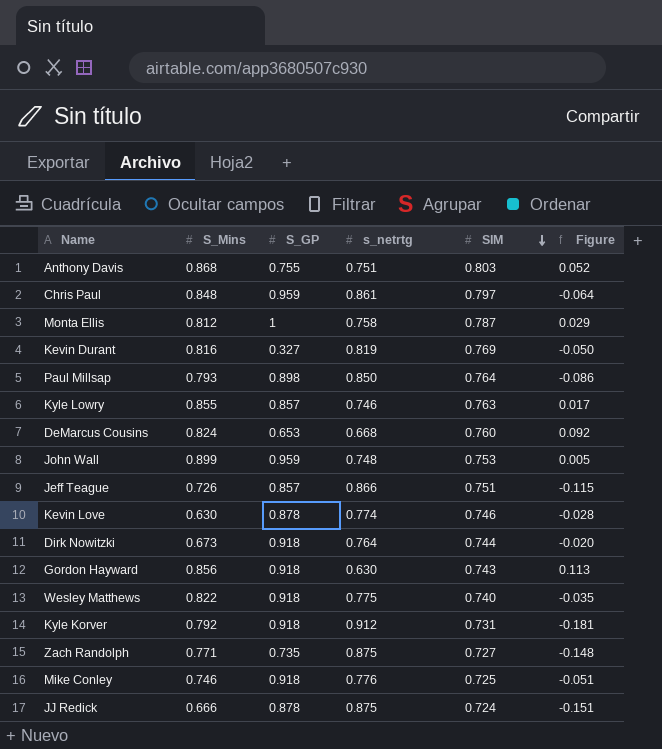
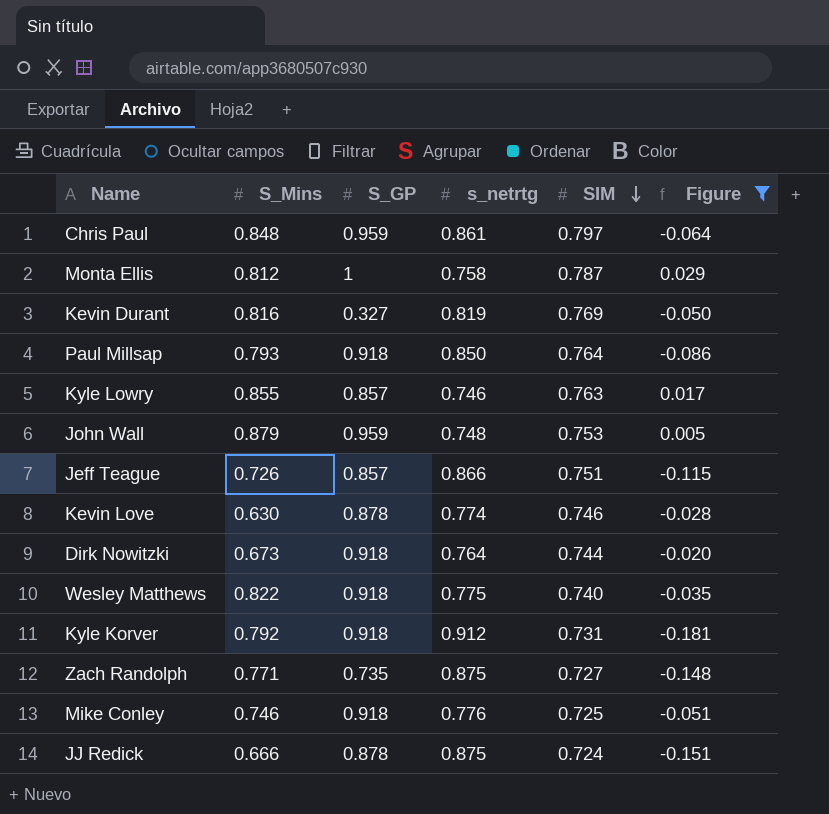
filter: none -> Figure <= 0.029
Paul Millsap | S_GP: 0.898 -> 0.918
John Wall | S_Mins: 0.899 -> 0.879

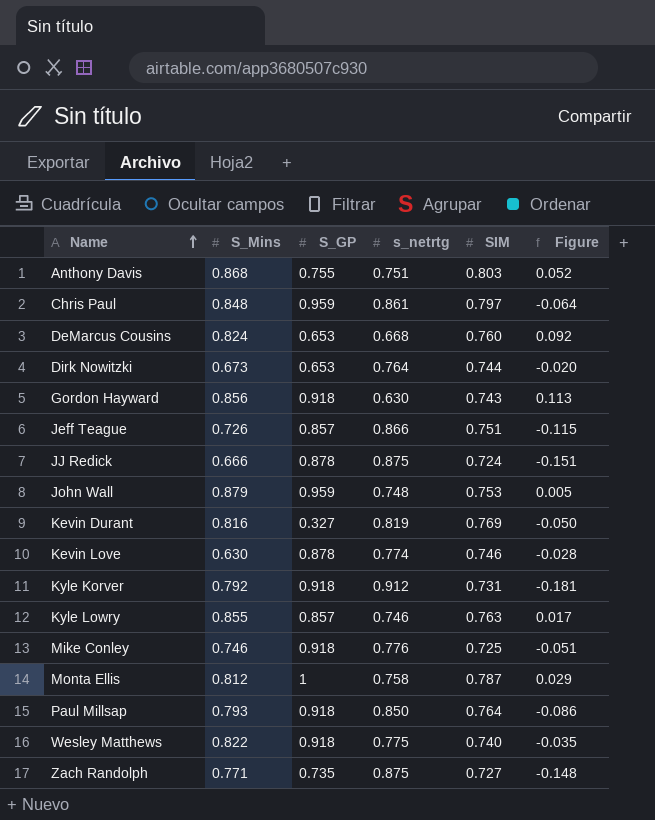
filter: Figure <= 0.029 -> none
row order: SIM descending -> Name ascending
Dirk Nowitzki | S_GP: 0.918 -> 0.653

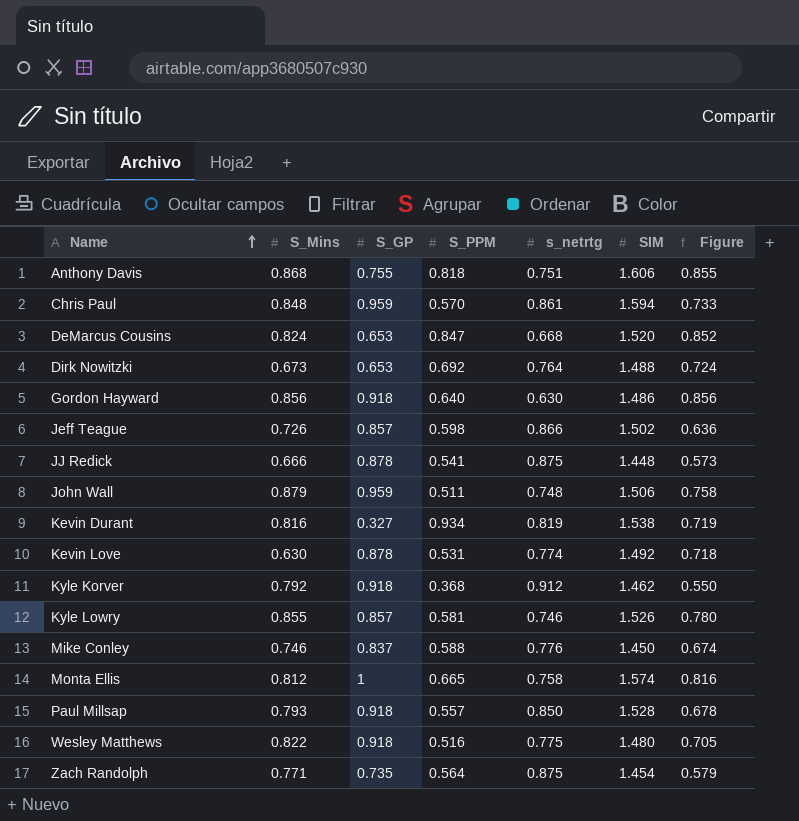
column S_PPM | position: none -> 4
Anthony Davis | SIM: 0.803 -> 1.606
Anthony Davis | Figure: 0.052 -> 0.855
Chris Paul | SIM: 0.797 -> 1.594
Chris Paul | Figure: -0.064 -> 0.733
DeMarcus Cousins | SIM: 0.760 -> 1.520
DeMarcus Cousins | Figure: 0.092 -> 0.852
Dirk Nowitzki | SIM: 0.744 -> 1.488
Dirk Nowitzki | Figure: -0.020 -> 0.724
Gordon Hayward | SIM: 0.743 -> 1.486
Gordon Hayward | Figure: 0.113 -> 0.856
Jeff Teague | SIM: 0.751 -> 1.502
Jeff Teague | Figure: -0.115 -> 0.636
JJ Redick | SIM: 0.724 -> 1.448
JJ Redick | Figure: -0.151 -> 0.573
John Wall | SIM: 0.753 -> 1.506
John Wall | Figure: 0.005 -> 0.758
Kevin Durant | SIM: 0.769 -> 1.538
Kevin Durant | Figure: -0.050 -> 0.719
Kevin Love | SIM: 0.746 -> 1.492
Kevin Love | Figure: -0.028 -> 0.718
Kyle Korver | SIM: 0.731 -> 1.462
Kyle Korver | Figure: -0.181 -> 0.550
Kyle Lowry | SIM: 0.763 -> 1.526
Kyle Lowry | Figure: 0.017 -> 0.780
Mike Conley | S_GP: 0.918 -> 0.837
Mike Conley | SIM: 0.725 -> 1.450
Mike Conley | Figure: -0.051 -> 0.674
Monta Ellis | SIM: 0.787 -> 1.574
Monta Ellis | Figure: 0.029 -> 0.816
Paul Millsap | SIM: 0.764 -> 1.528
Paul Millsap | Figure: -0.086 -> 0.678
Wesley Matthews | SIM: 0.740 -> 1.480
Wesley Matthews | Figure: -0.035 -> 0.705
Zach Randolph | SIM: 0.727 -> 1.454
Zach Randolph | Figure: -0.148 -> 0.579

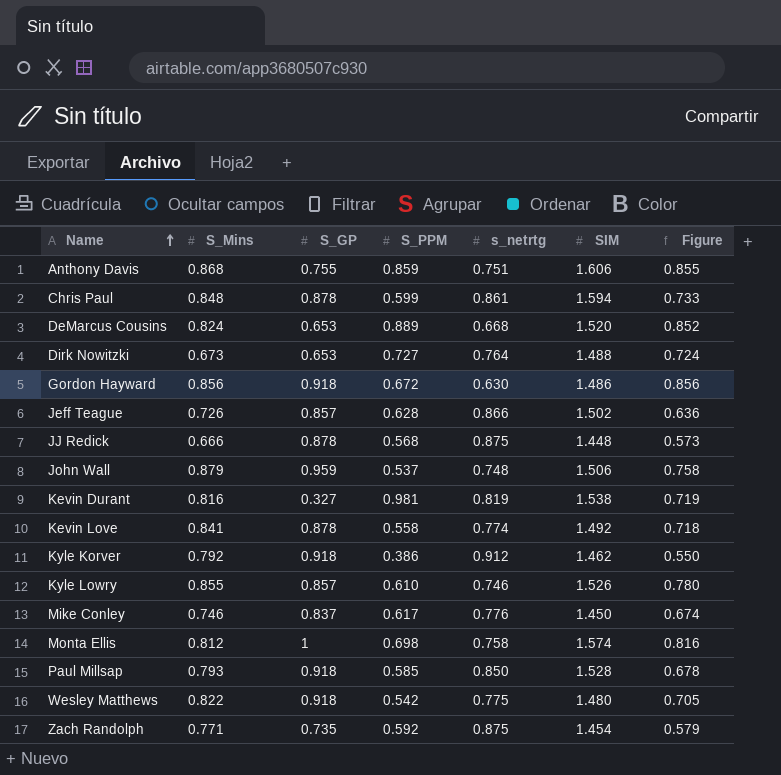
Anthony Davis | S_PPM: 0.818 -> 0.859
Chris Paul | S_GP: 0.959 -> 0.878
Chris Paul | S_PPM: 0.570 -> 0.599
DeMarcus Cousins | S_PPM: 0.847 -> 0.889
Dirk Nowitzki | S_PPM: 0.692 -> 0.727
Gordon Hayward | S_PPM: 0.640 -> 0.672
Jeff Teague | S_PPM: 0.598 -> 0.628
JJ Redick | S_PPM: 0.541 -> 0.568
John Wall | S_PPM: 0.511 -> 0.537
Kevin Durant | S_PPM: 0.934 -> 0.981
Kevin Love | S_Mins: 0.630 -> 0.841
Kevin Love | S_PPM: 0.531 -> 0.558
Kyle Korver | S_PPM: 0.368 -> 0.386
Kyle Lowry | S_PPM: 0.581 -> 0.610
Mike Conley | S_PPM: 0.588 -> 0.617
Monta Ellis | S_PPM: 0.665 -> 0.698
Paul Millsap | S_PPM: 0.557 -> 0.585
Wesley Matthews | S_PPM: 0.516 -> 0.542
Zach Randolph | S_PPM: 0.564 -> 0.592

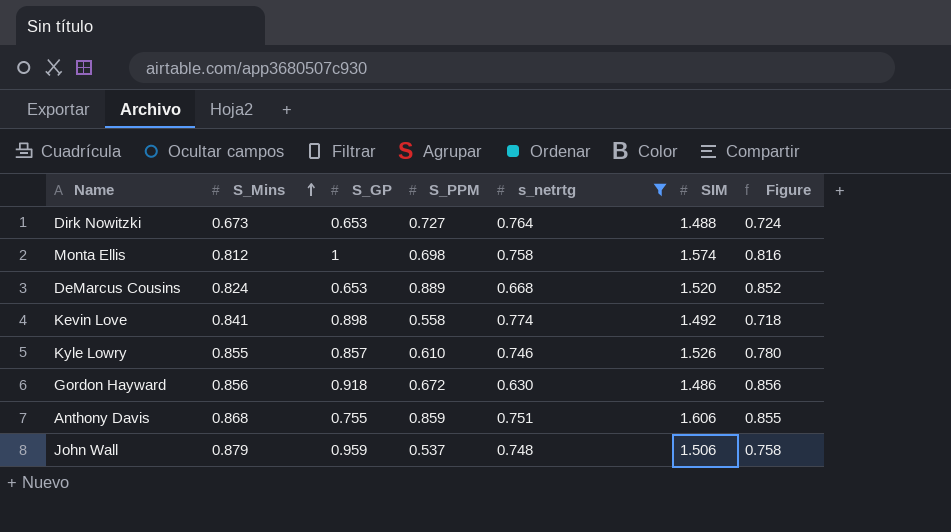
filter: none -> s_netrtg <= 0.774
row order: Name ascending -> S_Mins ascending
Kevin Love | S_GP: 0.878 -> 0.898

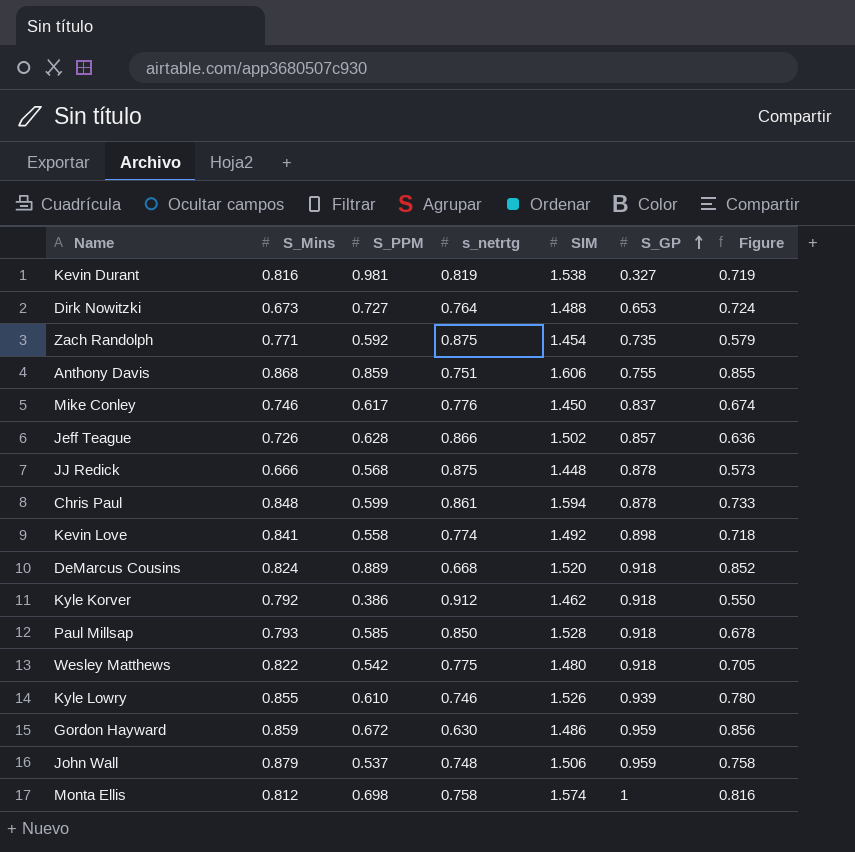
filter: s_netrtg <= 0.774 -> none
row order: S_Mins ascending -> S_GP ascending
column S_GP | position: 3 -> 6
DeMarcus Cousins | S_GP: 0.653 -> 0.918
Kyle Lowry | S_GP: 0.857 -> 0.939
Gordon Hayward | S_Mins: 0.856 -> 0.859
Gordon Hayward | S_GP: 0.918 -> 0.959

